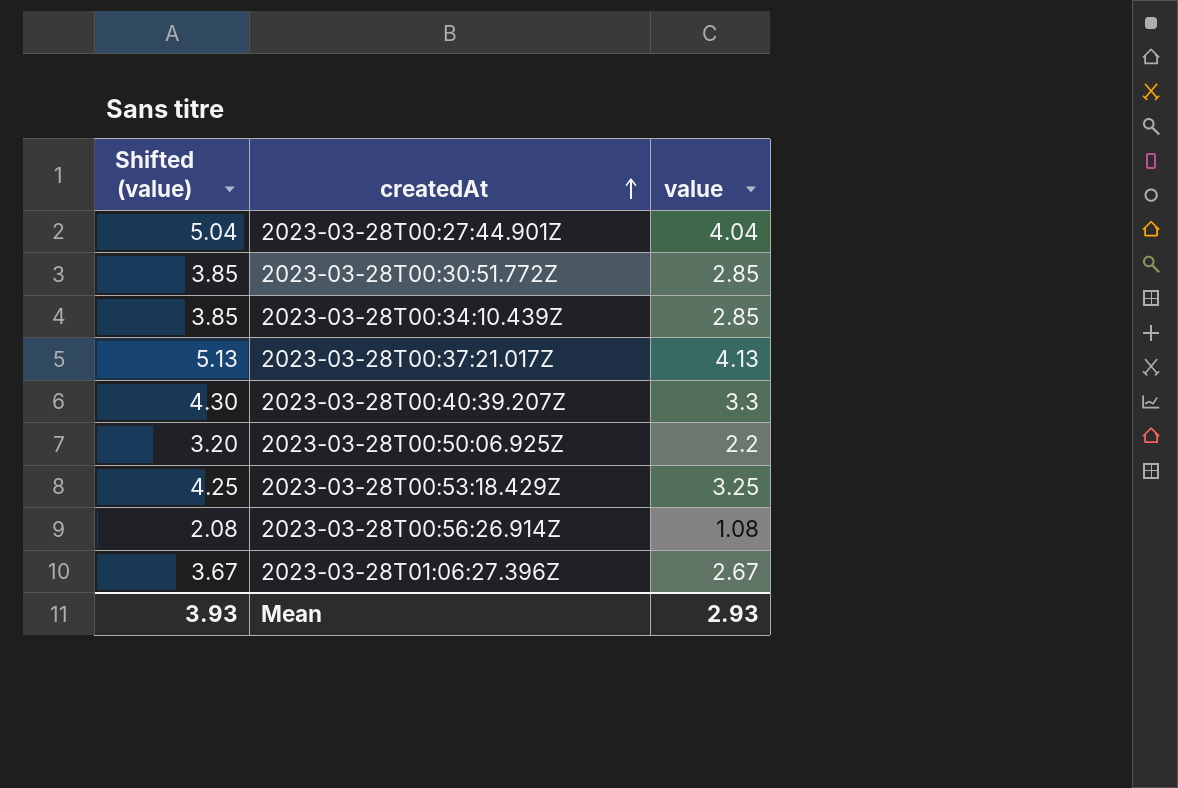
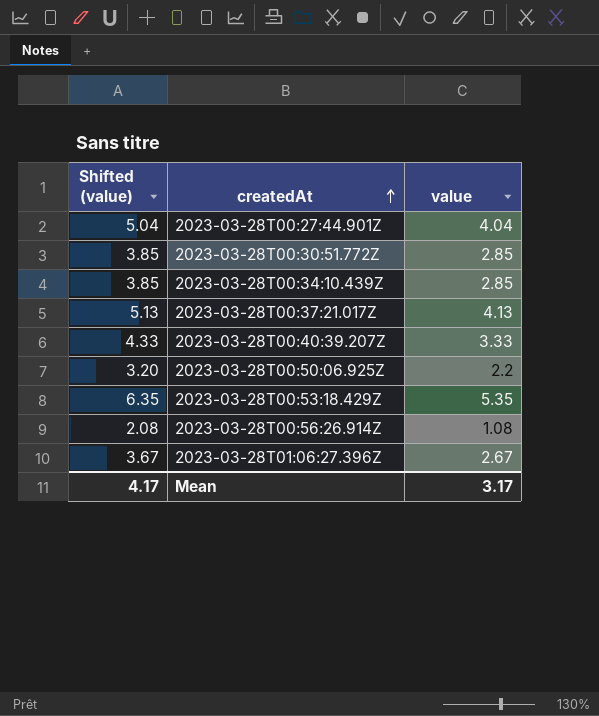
2023-03-28T00:40:39.207Z | Shifted (value): 4.30 -> 4.33
2023-03-28T00:40:39.207Z | value: 3.3 -> 3.33
2023-03-28T00:53:18.429Z | Shifted (value): 4.25 -> 6.35
2023-03-28T00:53:18.429Z | value: 3.25 -> 5.35
Mean | Shifted (value): 3.93 -> 4.17
Mean | value: 2.93 -> 3.17

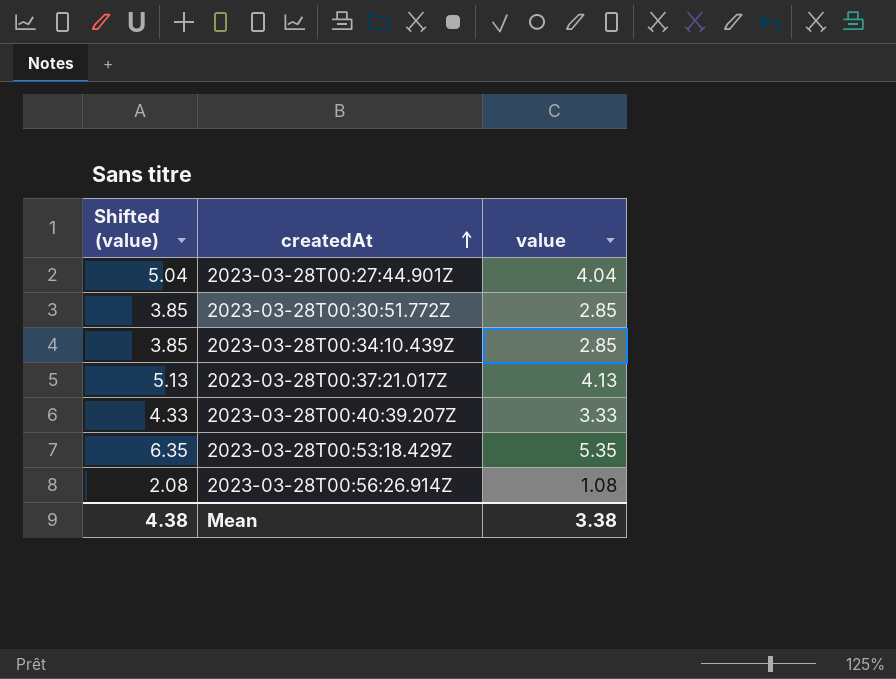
row 2023-03-28T00:50:06.925Z: 3.20 | 2.2 -> none
row 2023-03-28T01:06:27.396Z: 3.67 | 2.67 -> none
Mean | Shifted (value): 4.17 -> 4.38
Mean | value: 3.17 -> 3.38

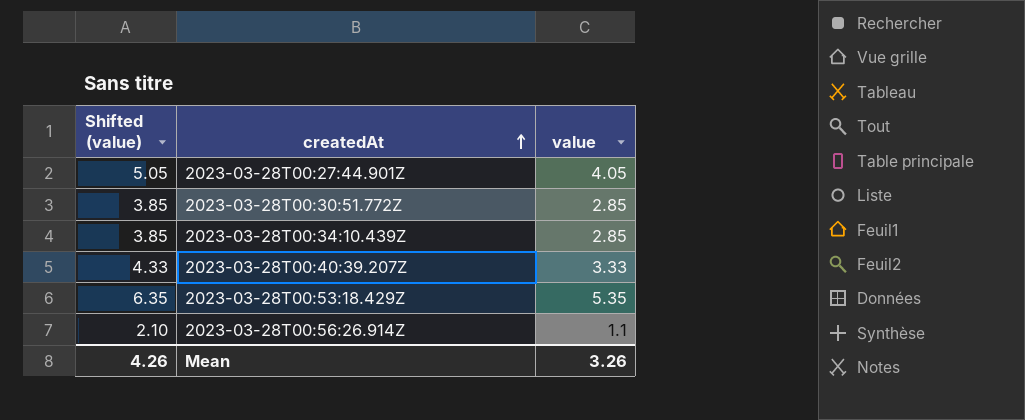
row 2023-03-28T00:37:21.017Z: 5.13 | 4.13 -> none
2023-03-28T00:27:44.901Z | Shifted (value): 5.04 -> 5.05
2023-03-28T00:27:44.901Z | value: 4.04 -> 4.05
2023-03-28T00:56:26.914Z | Shifted (value): 2.08 -> 2.10
2023-03-28T00:56:26.914Z | value: 1.08 -> 1.1
Mean | Shifted (value): 4.38 -> 4.26
Mean | value: 3.38 -> 3.26

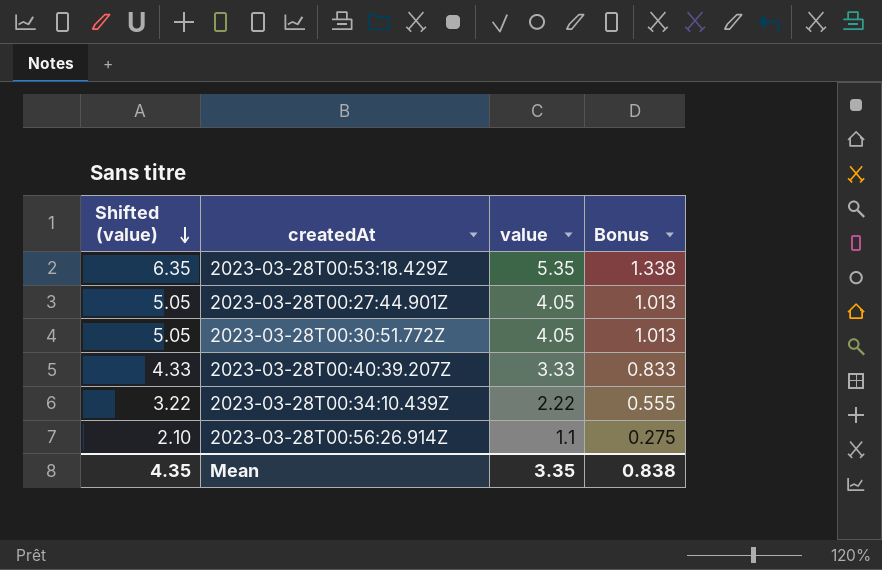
row order: createdAt ascending -> Shifted (value) descending
column Bonus | formula: none -> [value] * 0.25
2023-03-28T00:30:51.772Z | Shifted (value): 3.85 -> 5.05
2023-03-28T00:30:51.772Z | value: 2.85 -> 4.05
2023-03-28T00:34:10.439Z | Shifted (value): 3.85 -> 3.22
2023-03-28T00:34:10.439Z | value: 2.85 -> 2.22
Mean | Shifted (value): 4.26 -> 4.35
Mean | value: 3.26 -> 3.35

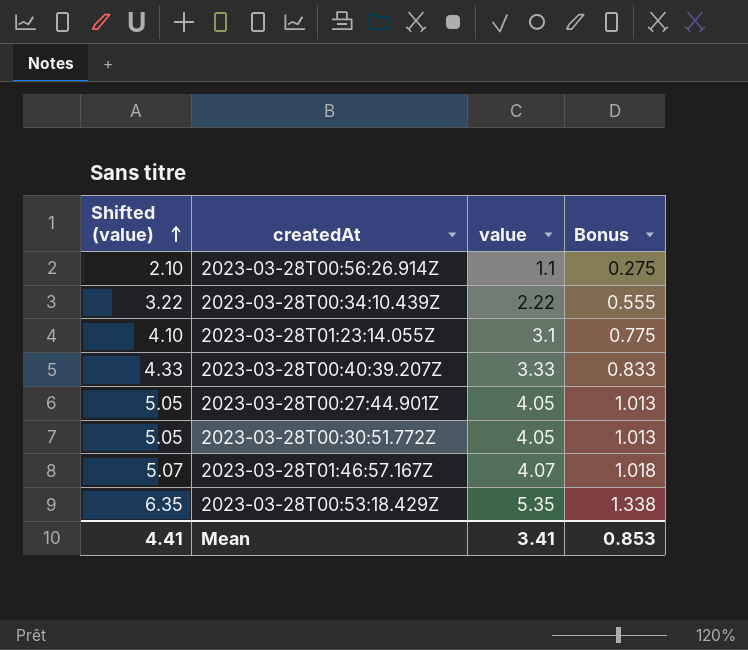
row order: Shifted (value) descending -> Shifted (value) ascending
row 2023-03-28T01:23:14.055Z: none -> 4.10 | 3.1 | 0.775
row 2023-03-28T01:46:57.167Z: none -> 5.07 | 4.07 | 1.018
Mean | Shifted (value): 4.35 -> 4.41
Mean | value: 3.35 -> 3.41
Mean | Bonus: 0.838 -> 0.853

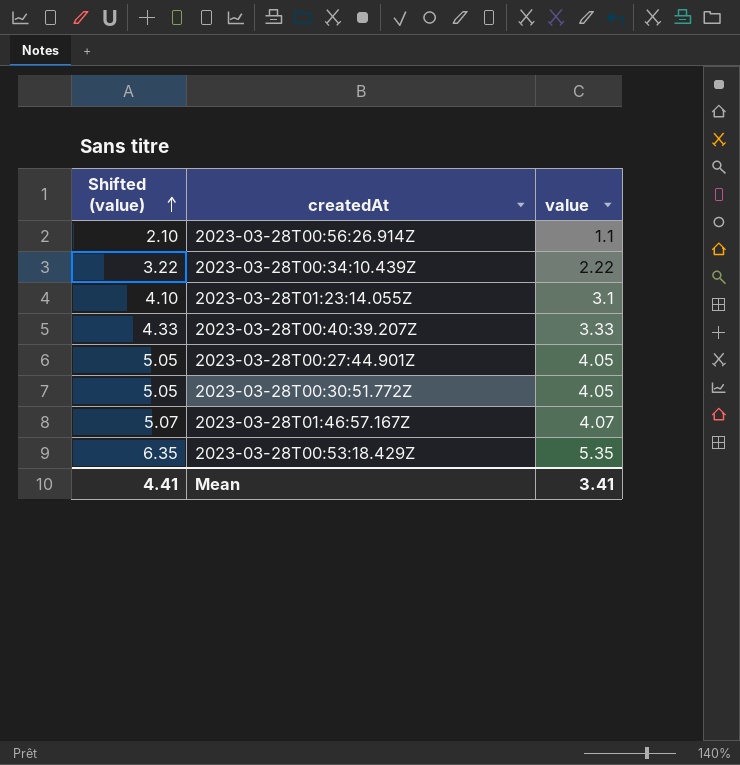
column Bonus | formula: [value] * 0.25 -> none

